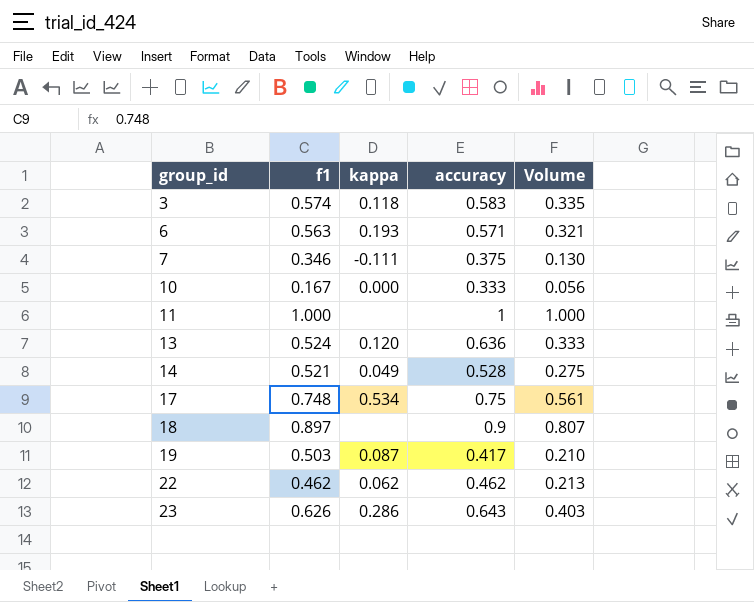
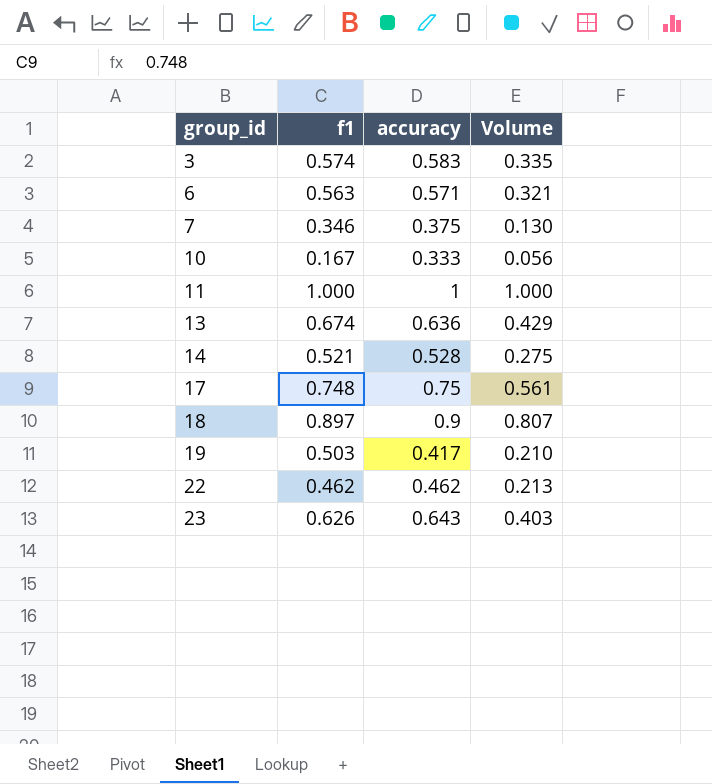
column kappa | position: 3 -> none
13 | f1: 0.524 -> 0.674
13 | Volume: 0.333 -> 0.429

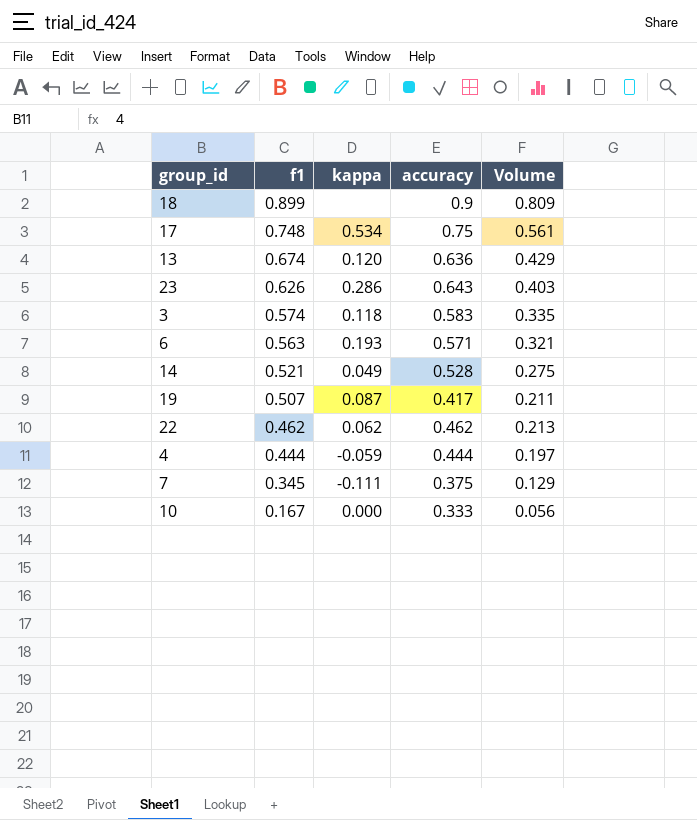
row order: group_id ascending -> f1 descending
column kappa | position: none -> 3
row 11: 1.000 | 1 | 1.000 -> none
18 | f1: 0.897 -> 0.899
18 | Volume: 0.807 -> 0.809
19 | f1: 0.503 -> 0.507
19 | Volume: 0.210 -> 0.211
row 4: none -> 0.444 | -0.059 | 0.444 | 0.197
7 | f1: 0.346 -> 0.345
7 | Volume: 0.130 -> 0.129

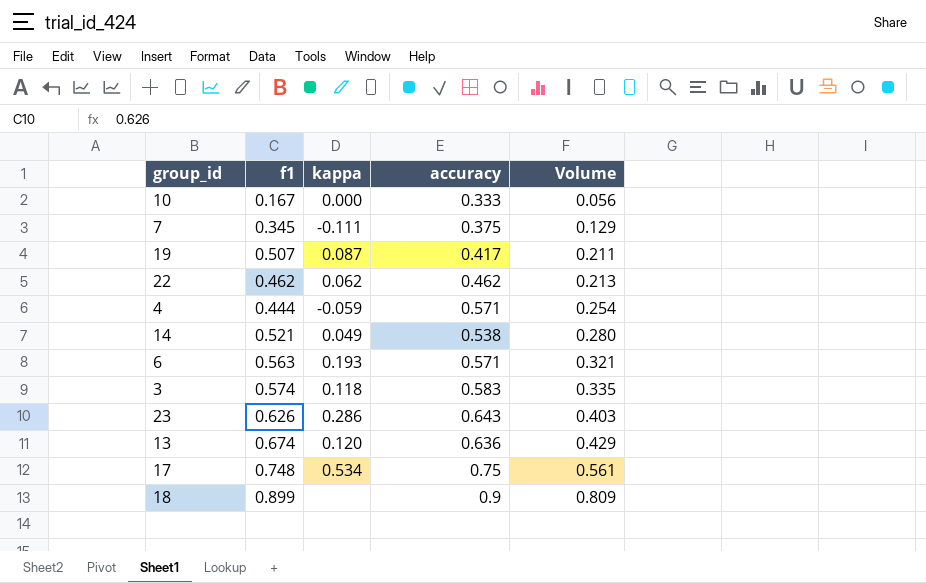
row order: f1 descending -> Volume ascending
4 | accuracy: 0.444 -> 0.571
4 | Volume: 0.197 -> 0.254
14 | accuracy: 0.528 -> 0.538
14 | Volume: 0.275 -> 0.280

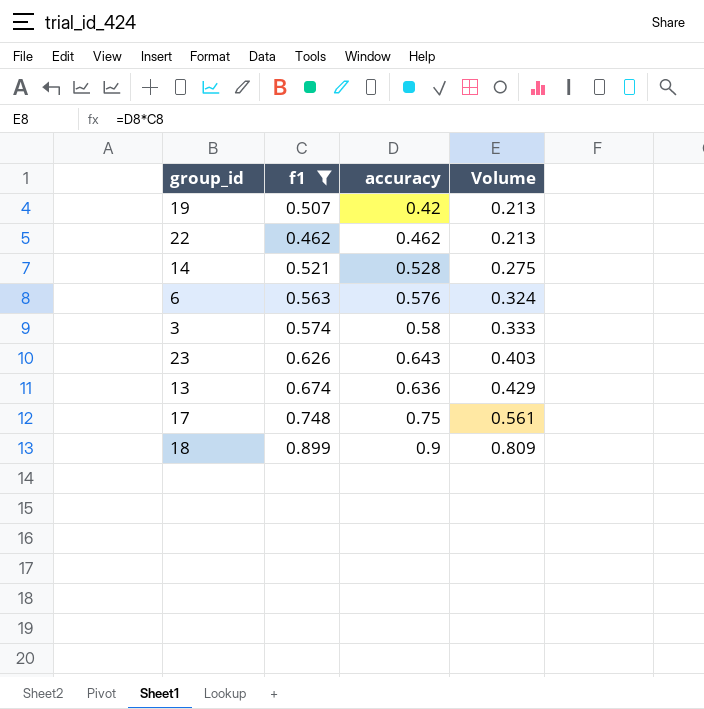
filter: none -> f1 >= 0.462
column kappa | position: 3 -> none
19 | accuracy: 0.417 -> 0.42
19 | Volume: 0.211 -> 0.213
14 | accuracy: 0.538 -> 0.528
14 | Volume: 0.280 -> 0.275
6 | accuracy: 0.571 -> 0.576
6 | Volume: 0.321 -> 0.324
3 | accuracy: 0.583 -> 0.58
3 | Volume: 0.335 -> 0.333

